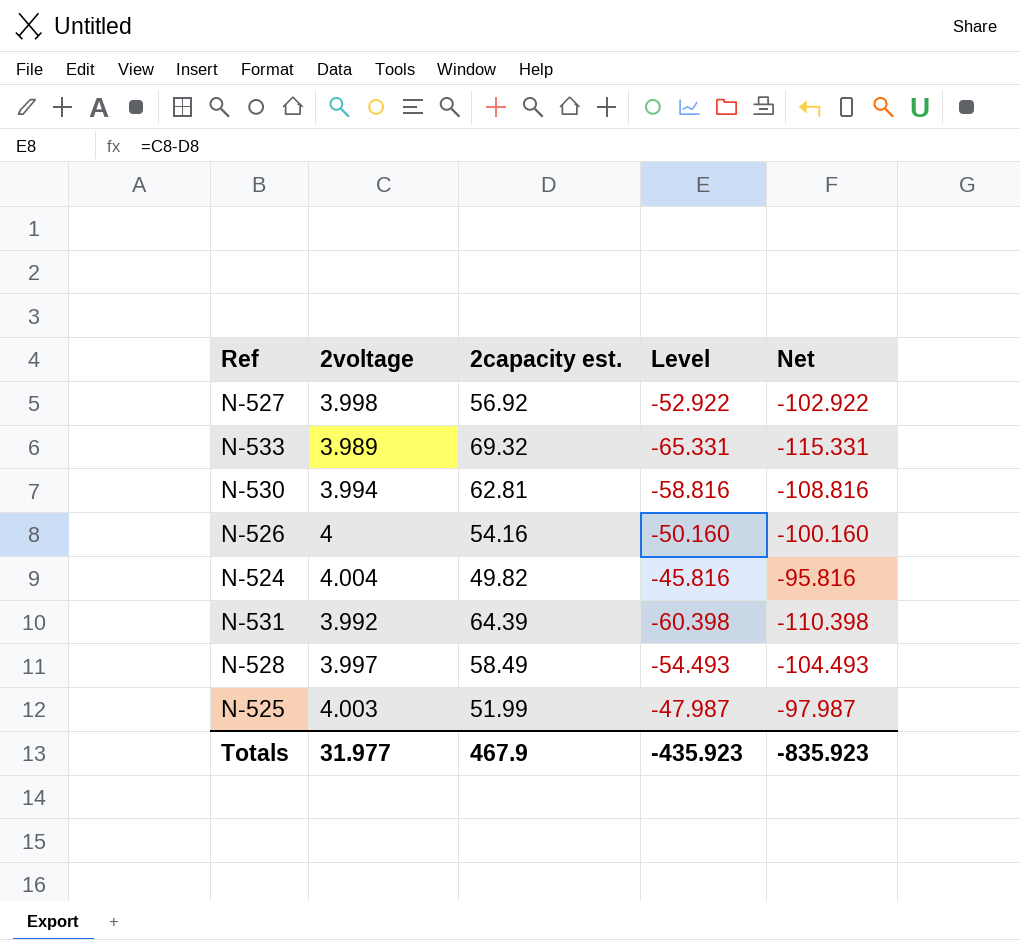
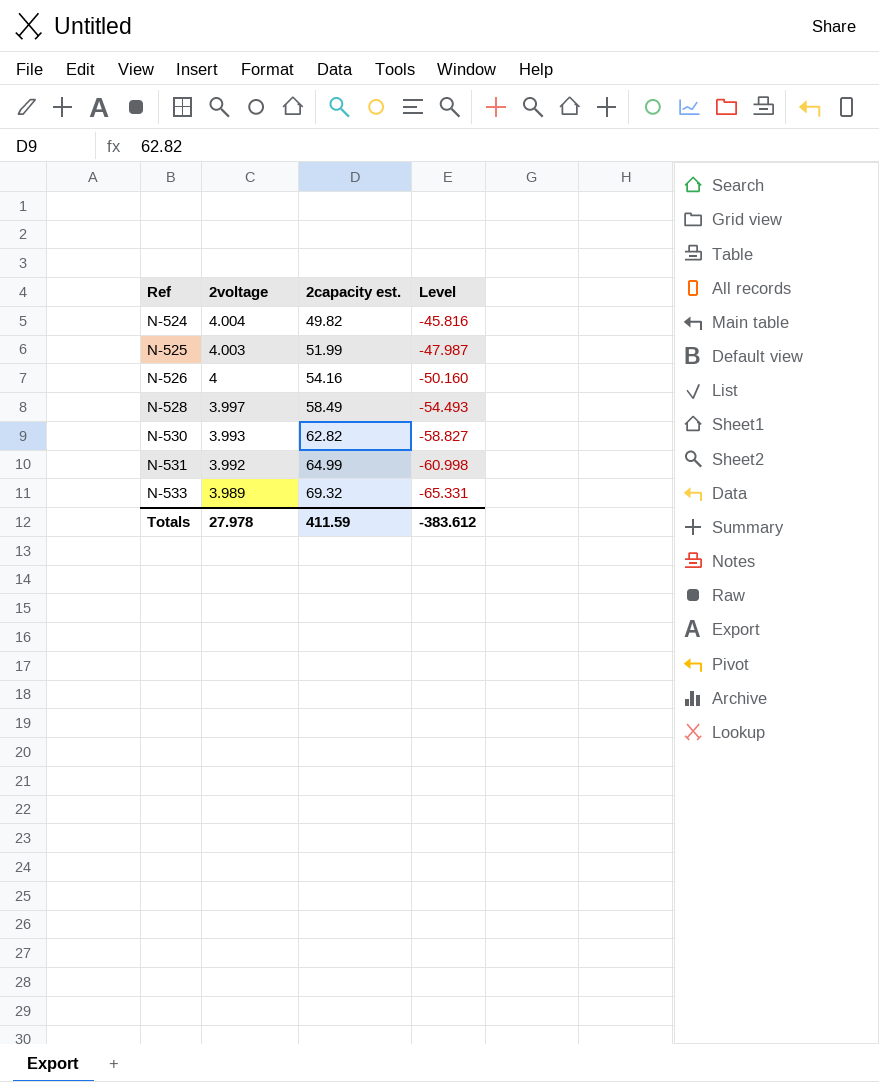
row order: none -> Ref ascending
column Net | formula: [Level] - 50 -> none
row N-527: 3.998 | 56.92 | -52.922 | -102.922 -> none
N-530 | 2voltage: 3.994 -> 3.993
N-530 | 2capacity est.: 62.81 -> 62.82
N-530 | Level: -58.816 -> -58.827
N-531 | 2capacity est.: 64.39 -> 64.99
N-531 | Level: -60.398 -> -60.998
Totals | 2voltage: 31.977 -> 27.978
Totals | 2capacity est.: 467.9 -> 411.59
Totals | Level: -435.923 -> -383.612

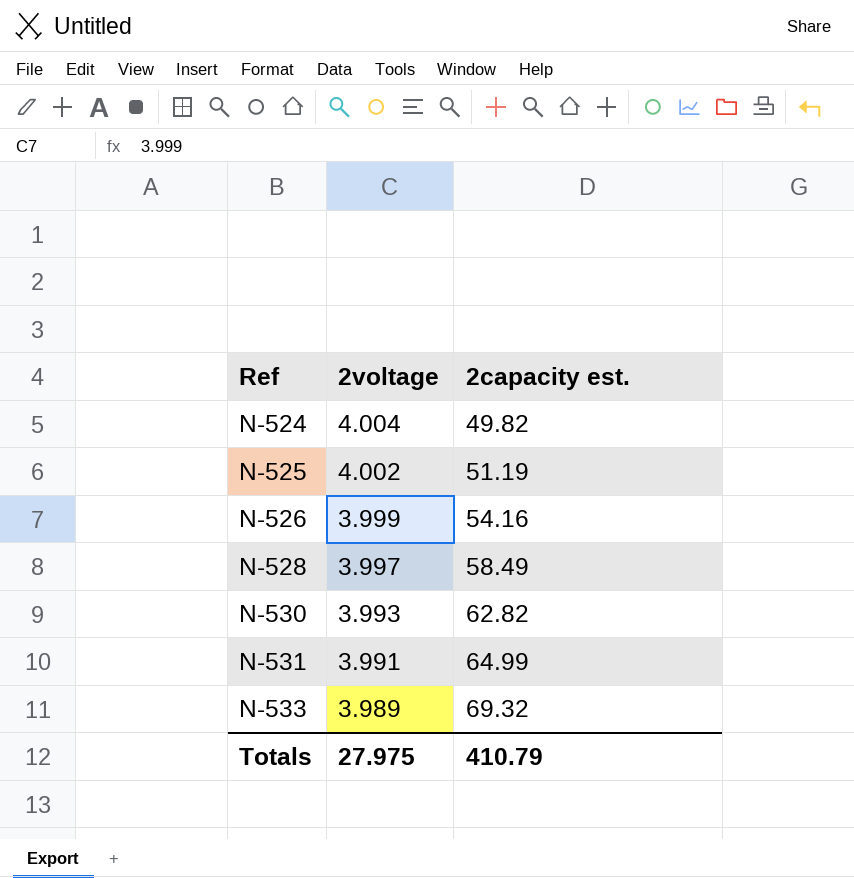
column Level | formula: [2voltage] - [2capacity est.] -> none
N-525 | 2voltage: 4.003 -> 4.002
N-525 | 2capacity est.: 51.99 -> 51.19
N-526 | 2voltage: 4 -> 3.999
N-531 | 2voltage: 3.992 -> 3.991
Totals | 2voltage: 27.978 -> 27.975
Totals | 2capacity est.: 411.59 -> 410.79

